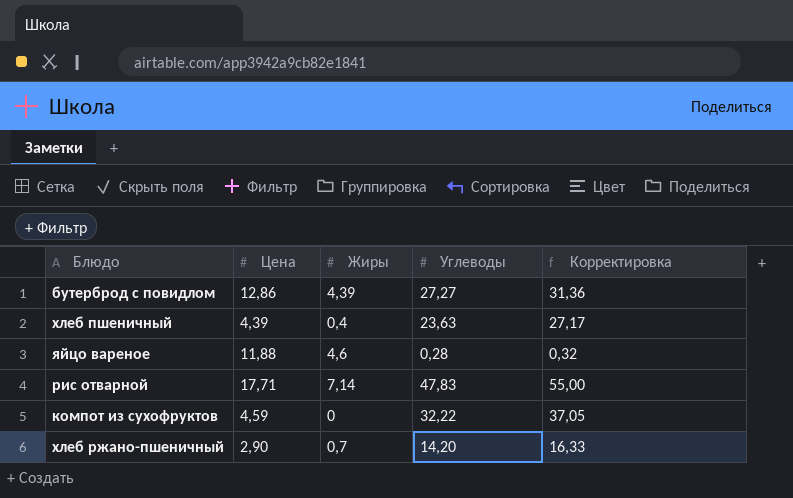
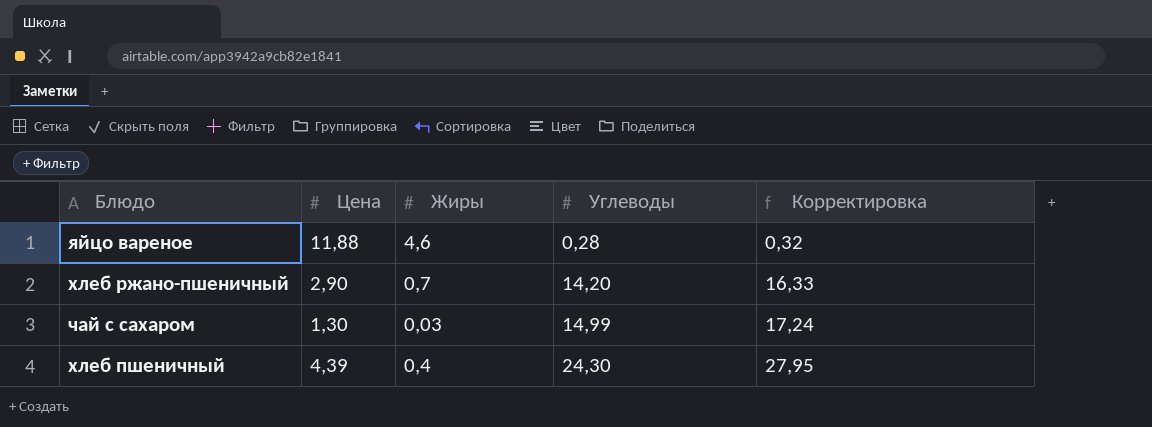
row order: none -> Углеводы ascending
row бутерброд с повидлом: 12,86 | 4,39 | 27,27 | 31,36 -> none
row рис отварной: 17,71 | 7,14 | 47,83 | 55,00 -> none
row компот из сухофруктов: 4,59 | 0 | 32,22 | 37,05 -> none
row чай с сахаром: none -> 1,30 | 0,03 | 14,99 | 17,24
хлеб пшеничный | Углеводы: 23,63 -> 24,30
хлеб пшеничный | Корректировка: 27,17 -> 27,95

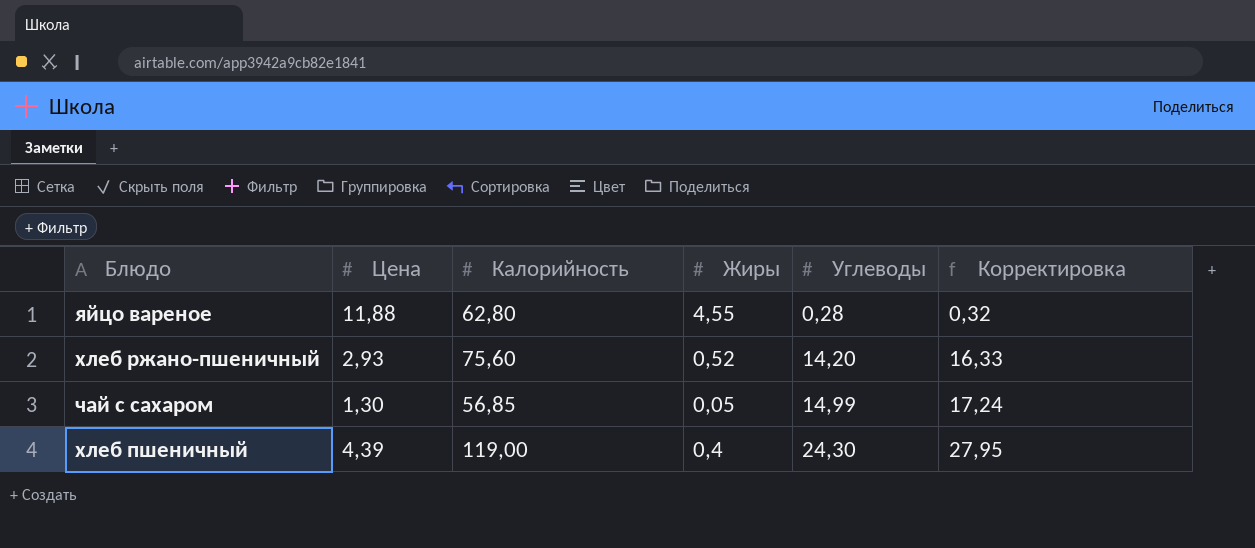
column Калорийность | position: none -> 3
яйцо вареное | Жиры: 4,6 -> 4,55
хлеб ржано-пшеничный | Цена: 2,90 -> 2,93
хлеб ржано-пшеничный | Жиры: 0,7 -> 0,52
чай с сахаром | Жиры: 0,03 -> 0,05

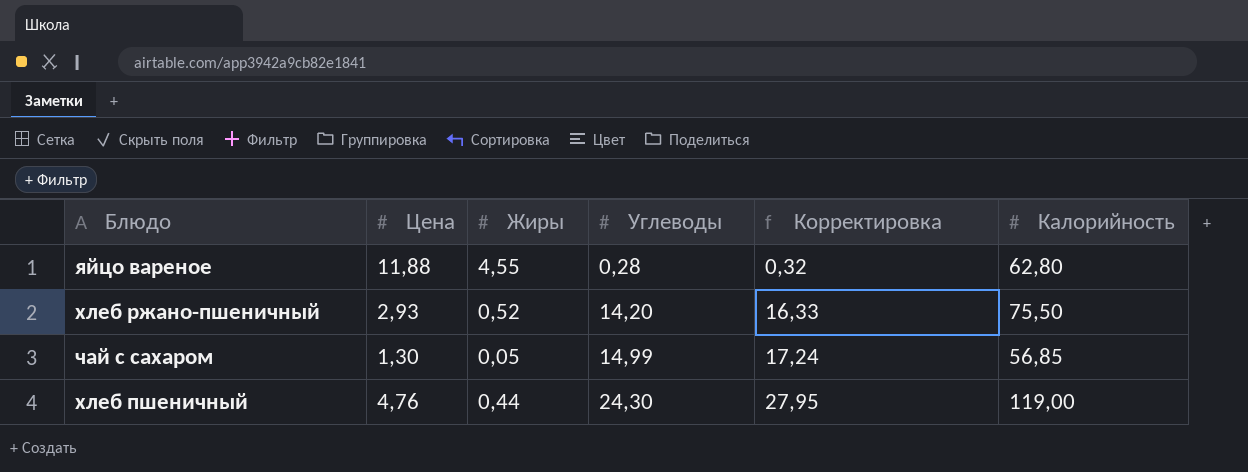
column Калорийность | position: 3 -> 6
хлеб ржано-пшеничный | Калорийность: 75,60 -> 75,50
хлеб пшеничный | Цена: 4,39 -> 4,76
хлеб пшеничный | Жиры: 0,4 -> 0,44

